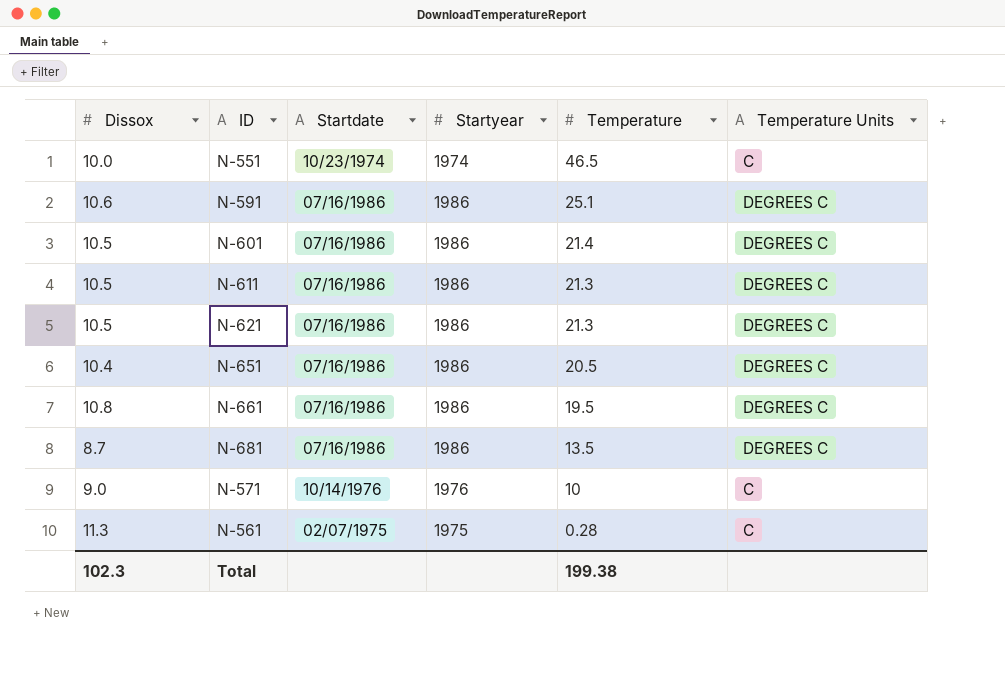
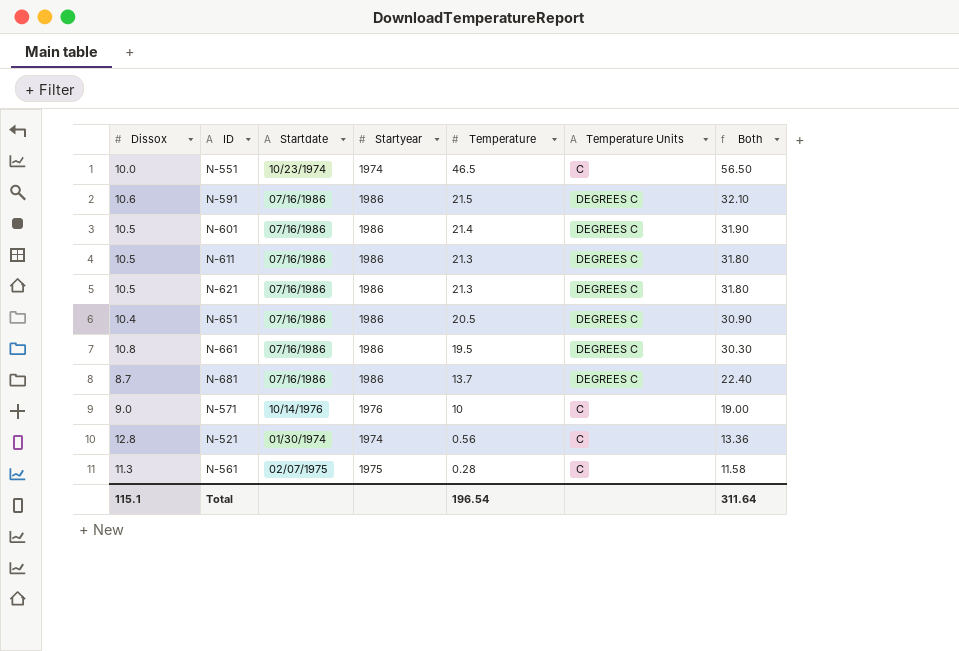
column Both | formula: none -> [Dissox] + [Temperature]
N-591 | Temperature: 25.1 -> 21.5
N-681 | Temperature: 13.5 -> 13.7
row N-521: none -> 12.8 | 01/30/1974 | 1974 | 0.56 | C | 13.36
Total | Dissox: 102.3 -> 115.1
Total | Temperature: 199.38 -> 196.54

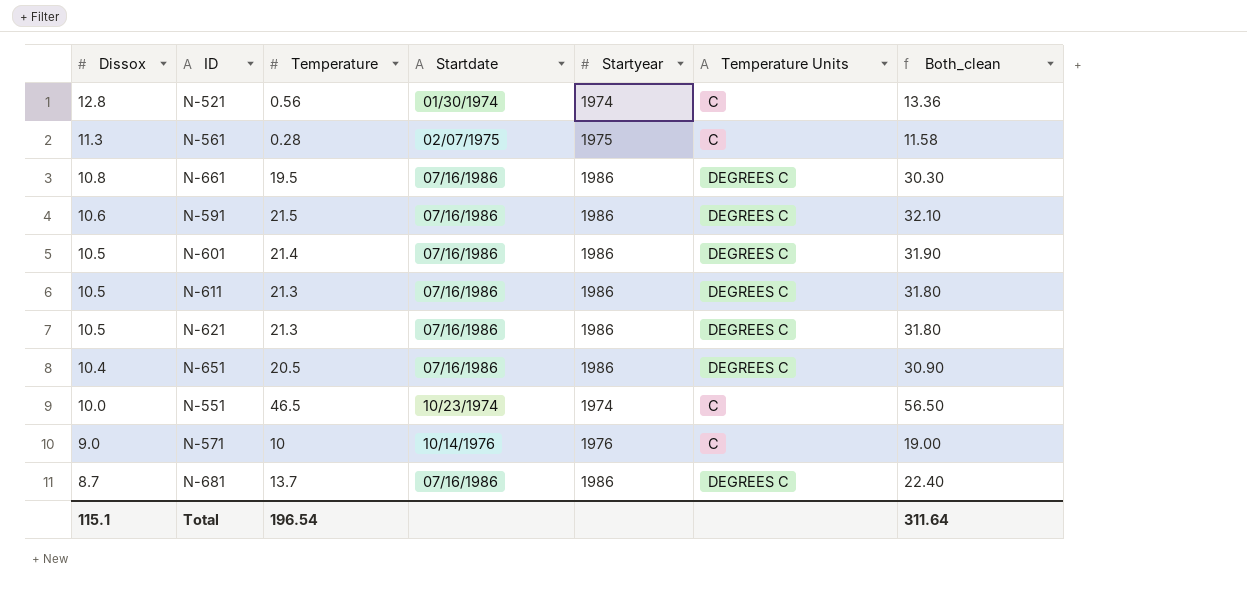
row order: Temperature descending -> Dissox descending
column Temperature | position: 5 -> 3
column name: Both -> Both_clean

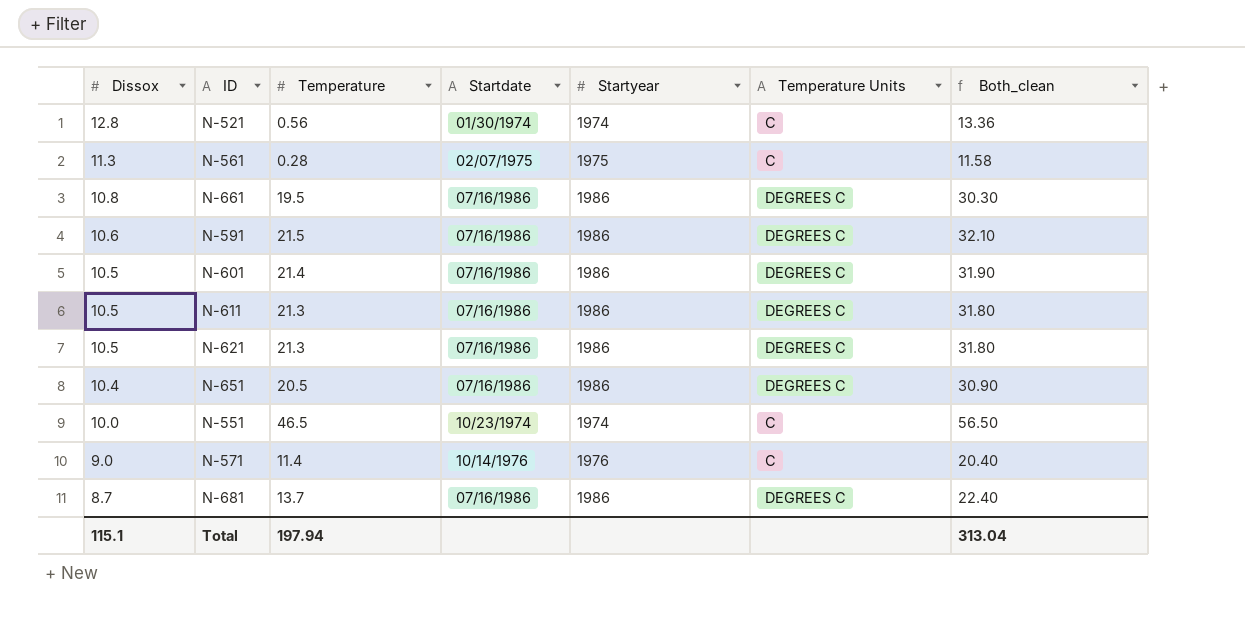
N-571 | Temperature: 10 -> 11.4
N-571 | Both_clean: 19.00 -> 20.40
Total | Temperature: 196.54 -> 197.94
Total | Both_clean: 311.64 -> 313.04

